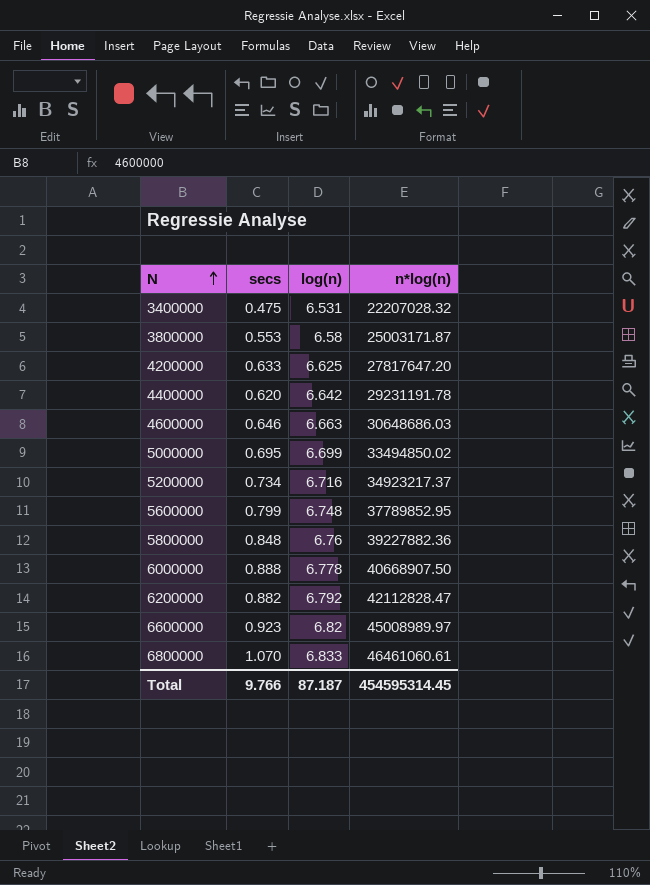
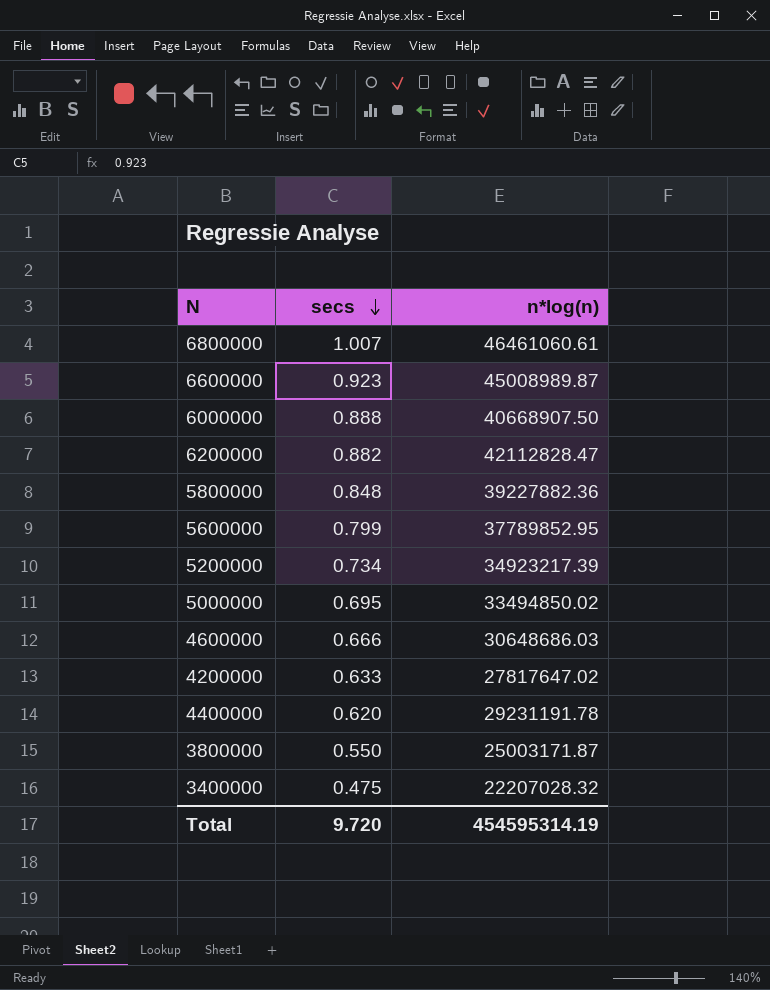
row order: N ascending -> secs descending
column log(n) | position: 3 -> none
6800000 | secs: 1.070 -> 1.007
6600000 | n*log(n): 45008989.97 -> 45008989.87
5200000 | n*log(n): 34923217.37 -> 34923217.39
4600000 | secs: 0.646 -> 0.666
4200000 | n*log(n): 27817647.20 -> 27817647.02
3800000 | secs: 0.553 -> 0.550
Total | secs: 9.766 -> 9.720
Total | n*log(n): 454595314.45 -> 454595314.19

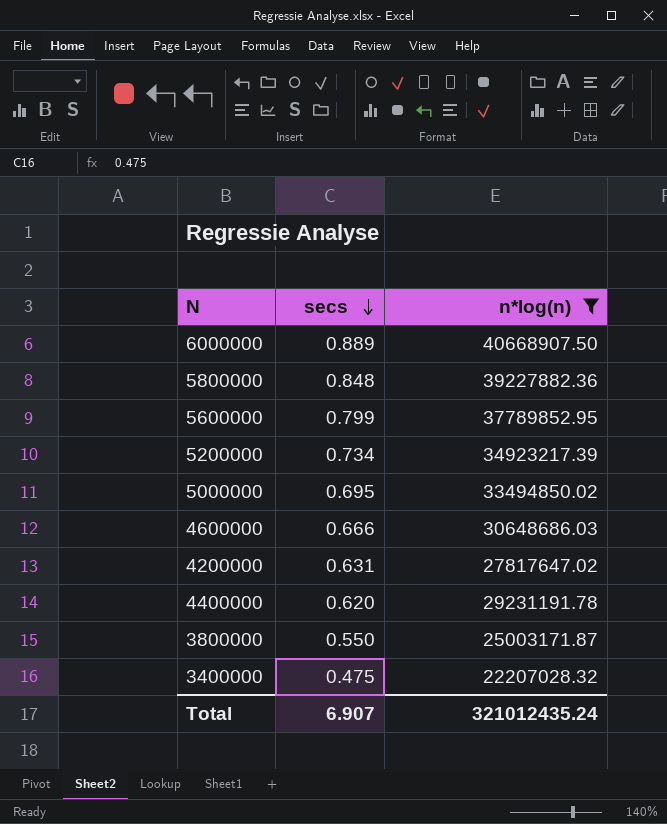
filter: none -> n*log(n) <= 40668907.50
6000000 | secs: 0.888 -> 0.889
4200000 | secs: 0.633 -> 0.631
Total | secs: 9.720 -> 6.907
Total | n*log(n): 454595314.19 -> 321012435.24

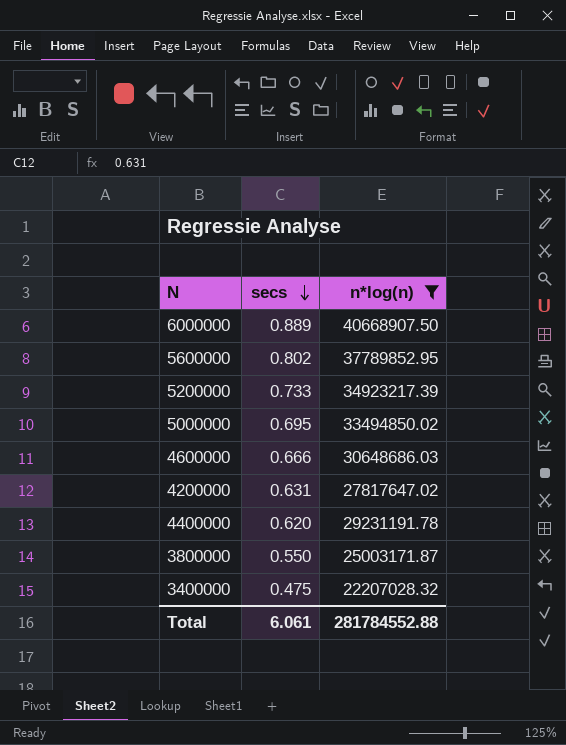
row 5800000: 0.848 | 39227882.36 -> none
5600000 | secs: 0.799 -> 0.802
5200000 | secs: 0.734 -> 0.733
Total | secs: 6.907 -> 6.061
Total | n*log(n): 321012435.24 -> 281784552.88

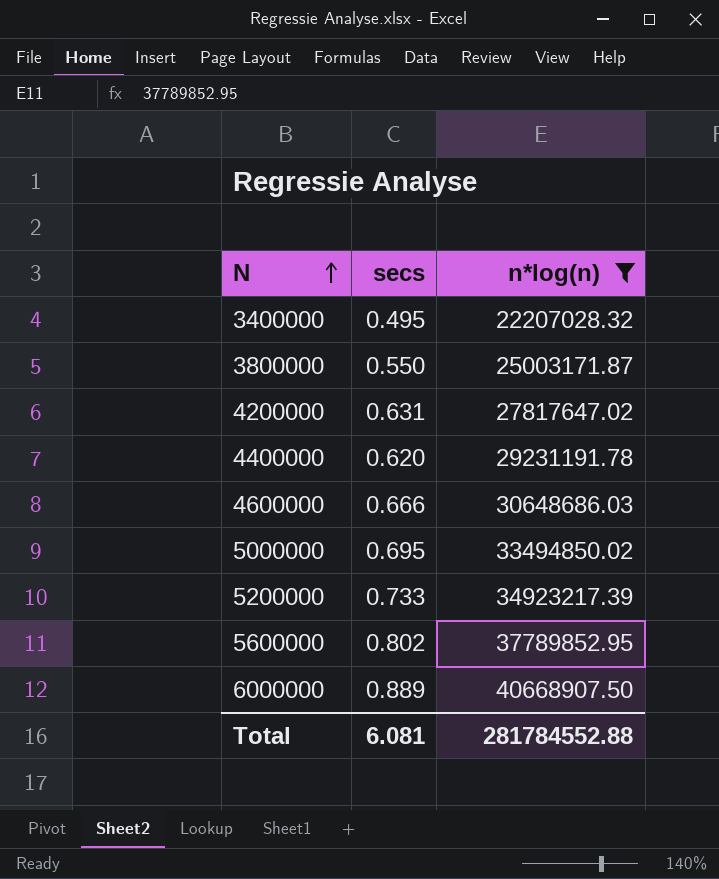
row order: secs descending -> N ascending
3400000 | secs: 0.475 -> 0.495
Total | secs: 6.061 -> 6.081

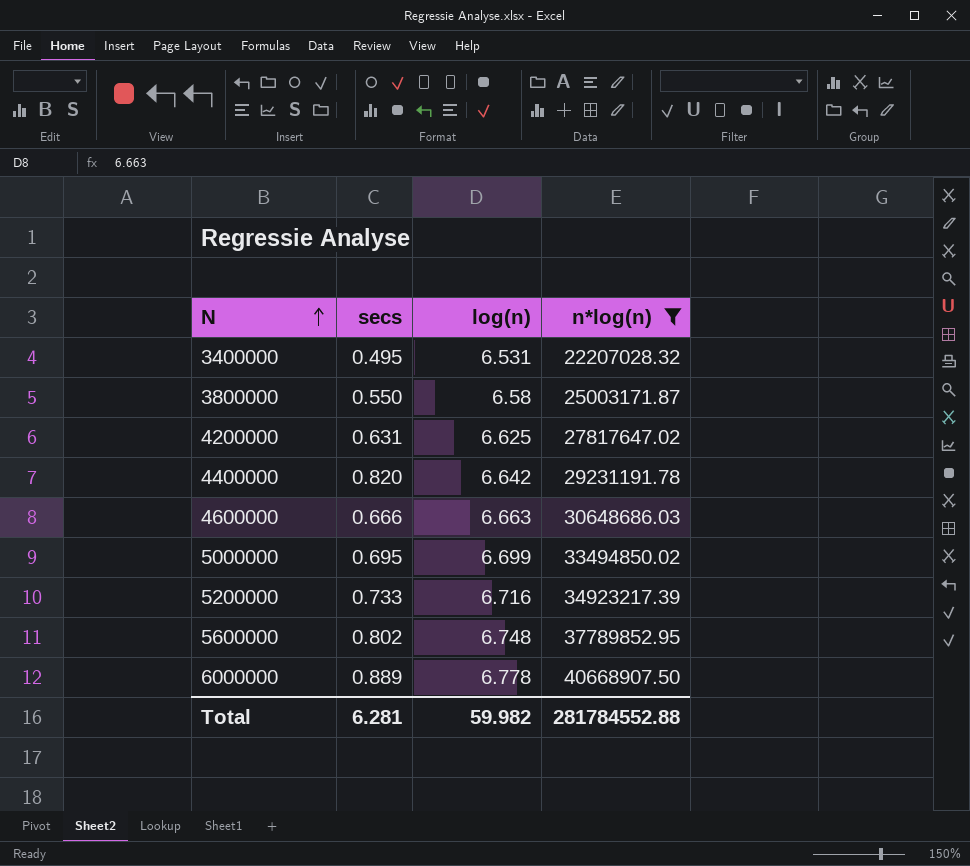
column log(n) | position: none -> 3
4400000 | secs: 0.620 -> 0.820
Total | secs: 6.081 -> 6.281

